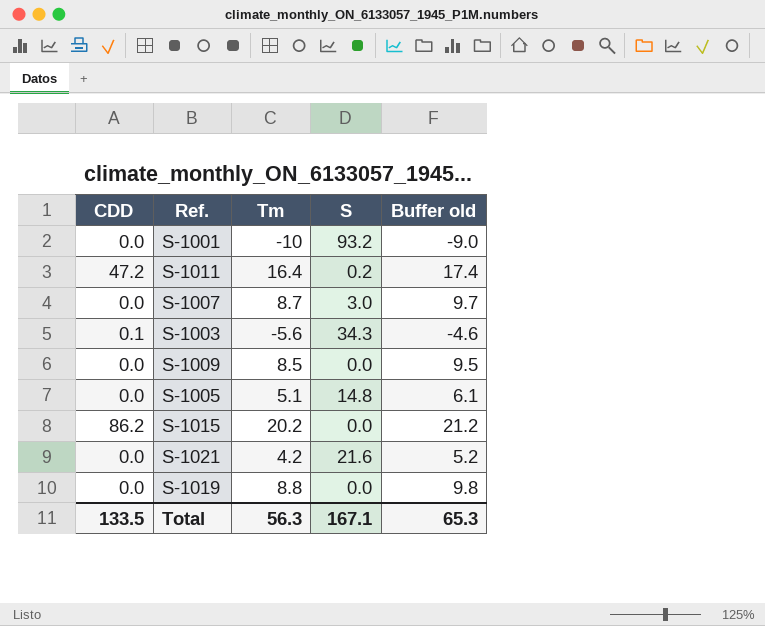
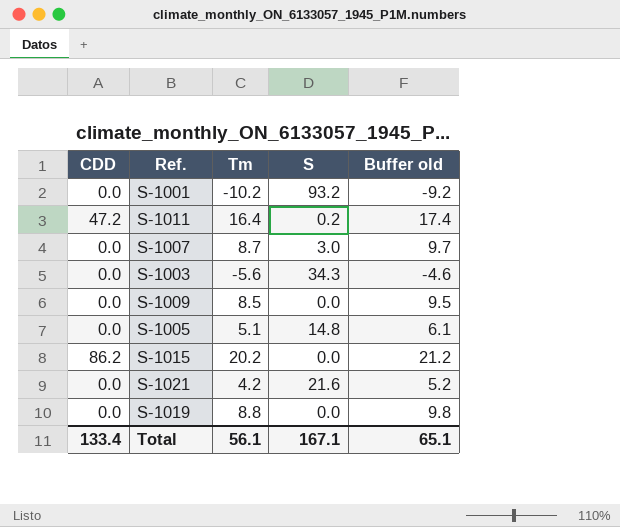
S-1001 | Tm: -10 -> -10.2
S-1001 | Buffer old: -9.0 -> -9.2
S-1003 | CDD: 0.1 -> 0.0
Total | CDD: 133.5 -> 133.4
Total | Tm: 56.3 -> 56.1
Total | Buffer old: 65.3 -> 65.1

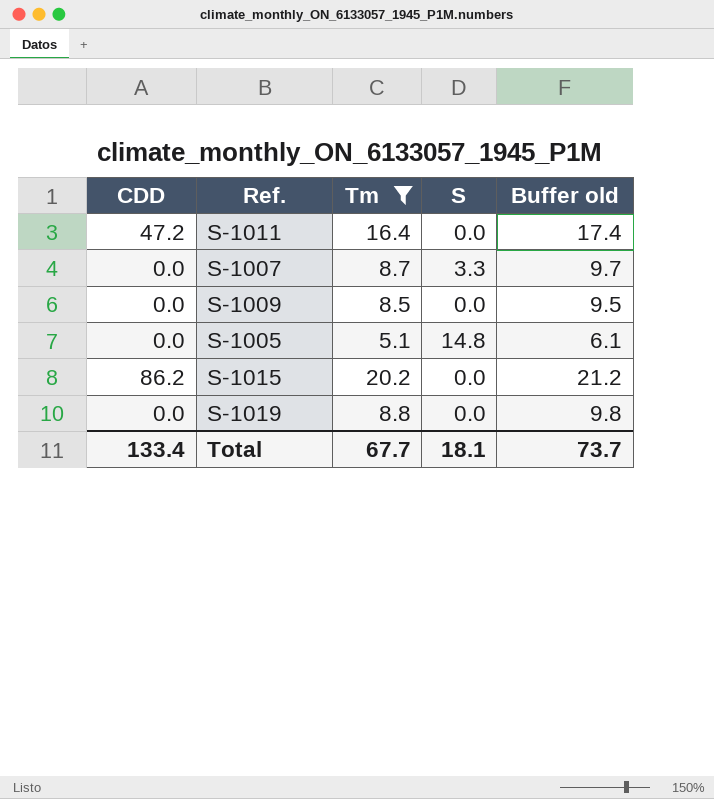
filter: none -> Tm >= 5.1
S-1011 | S: 0.2 -> 0.0
S-1007 | S: 3.0 -> 3.3
Total | Tm: 56.1 -> 67.7
Total | S: 167.1 -> 18.1
Total | Buffer old: 65.1 -> 73.7

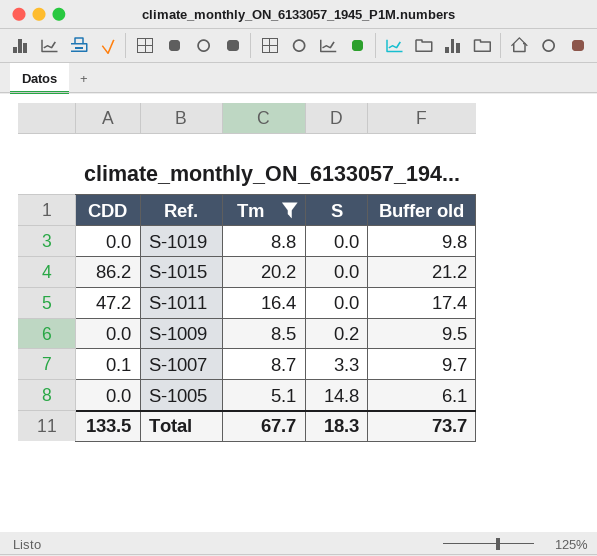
row order: none -> Ref. descending
S-1009 | S: 0.0 -> 0.2
S-1007 | CDD: 0.0 -> 0.1
Total | CDD: 133.4 -> 133.5
Total | S: 18.1 -> 18.3

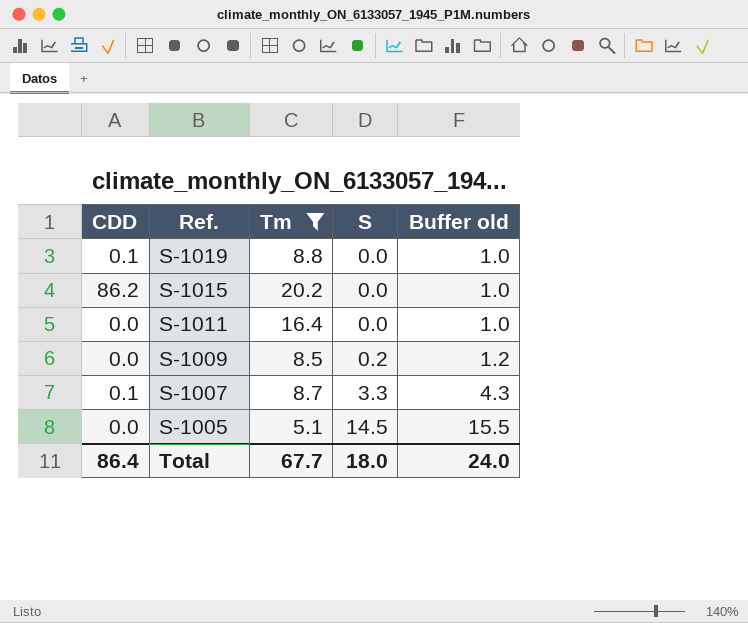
column Buffer old | formula: [Tm] + 1 -> [S] + 1
S-1019 | CDD: 0.0 -> 0.1
S-1011 | CDD: 47.2 -> 0.0
S-1005 | S: 14.8 -> 14.5
Total | CDD: 133.5 -> 86.4
Total | S: 18.3 -> 18.0
Total | Buffer old: 73.7 -> 24.0

